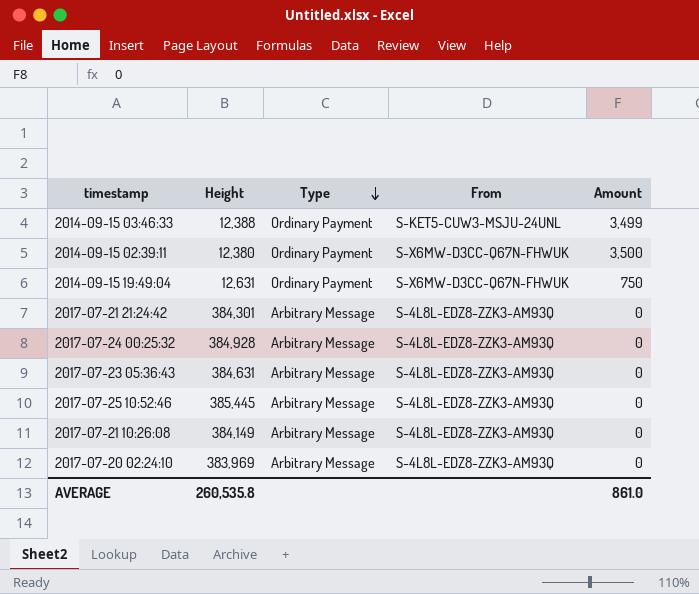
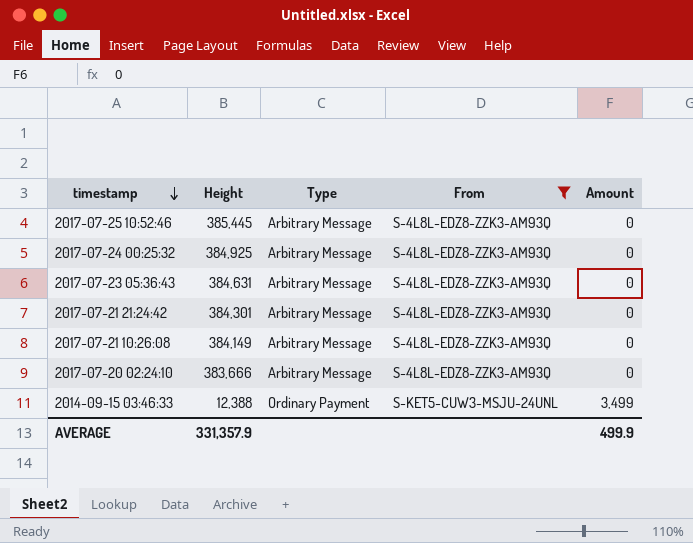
filter: none -> From != S-X6MW-D3CC-Q67N-FHWUK
row order: Type descending -> timestamp descending
2017-07-24 00:25:32 | Height: 384,928 -> 384,925
2017-07-20 02:24:10 | Height: 383,969 -> 383,666
AVERAGE | Height: 260,535.8 -> 331,357.9
AVERAGE | Amount: 861.0 -> 499.9

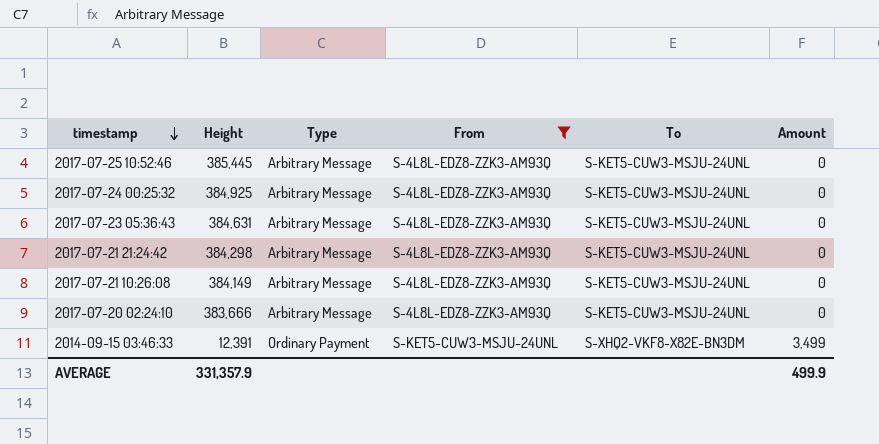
column To | position: none -> 5
2017-07-21 21:24:42 | Height: 384,301 -> 384,298
2014-09-15 03:46:33 | Height: 12,388 -> 12,391

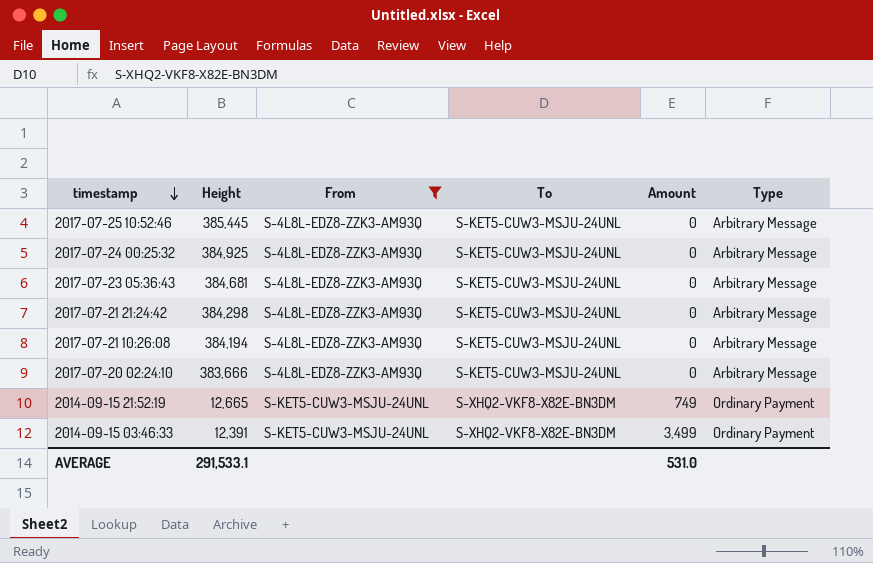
column Type | position: 3 -> 6
2017-07-23 05:36:43 | Height: 384,631 -> 384,681
2017-07-21 10:26:08 | Height: 384,149 -> 384,194
row 2014-09-15 21:52:19: none -> 12,665 | S-KET5-CUW3-MSJU-24UNL | S-XHQ2-VKF8-X82E-BN3DM | 749 | Ordinary Payment
AVERAGE | Height: 331,357.9 -> 291,533.1
AVERAGE | Amount: 499.9 -> 531.0

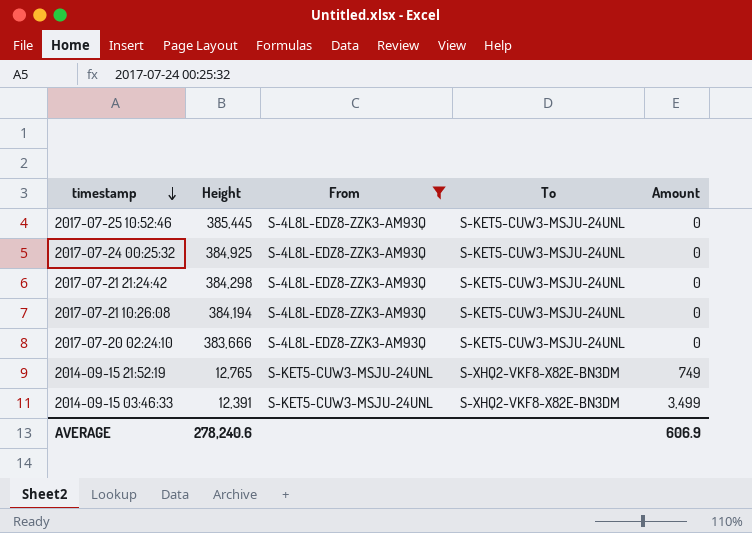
column Type | position: 6 -> none
row 2017-07-23 05:36:43: 384,681 | S-4L8L-EDZ8-ZZK3-AM93Q | S-KET5-CUW3-MSJU-24UNL | 0 | Arbitrary Message -> none
2014-09-15 21:52:19 | Height: 12,665 -> 12,765
AVERAGE | Height: 291,533.1 -> 278,240.6
AVERAGE | Amount: 531.0 -> 606.9

